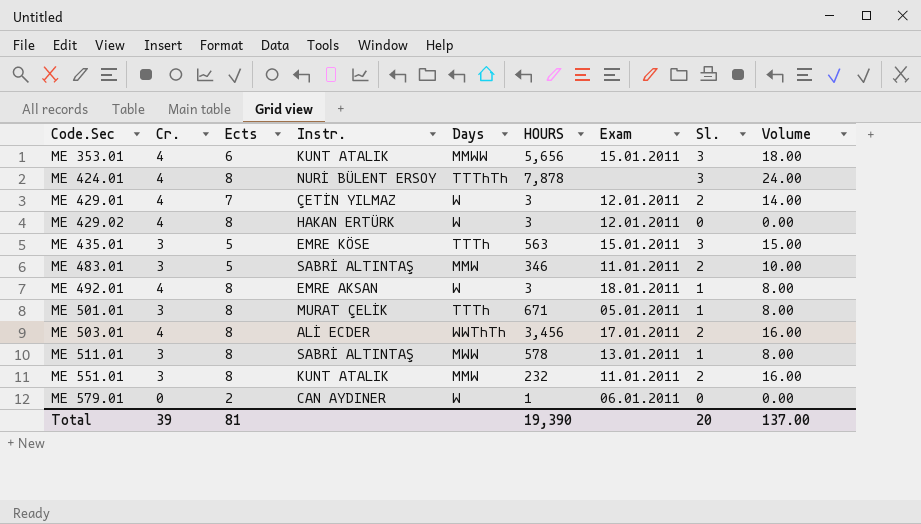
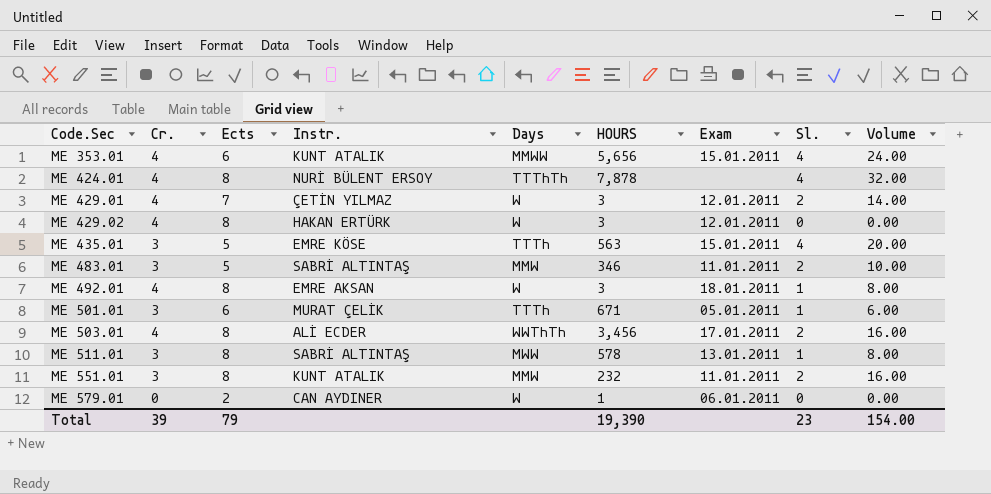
ME 353.01 | Sl.: 3 -> 4
ME 353.01 | Volume: 18.00 -> 24.00
ME 424.01 | Sl.: 3 -> 4
ME 424.01 | Volume: 24.00 -> 32.00
ME 435.01 | Sl.: 3 -> 4
ME 435.01 | Volume: 15.00 -> 20.00
ME 501.01 | Ects: 8 -> 6
ME 501.01 | Volume: 8.00 -> 6.00
Total | Ects: 81 -> 79
Total | Sl.: 20 -> 23
Total | Volume: 137.00 -> 154.00

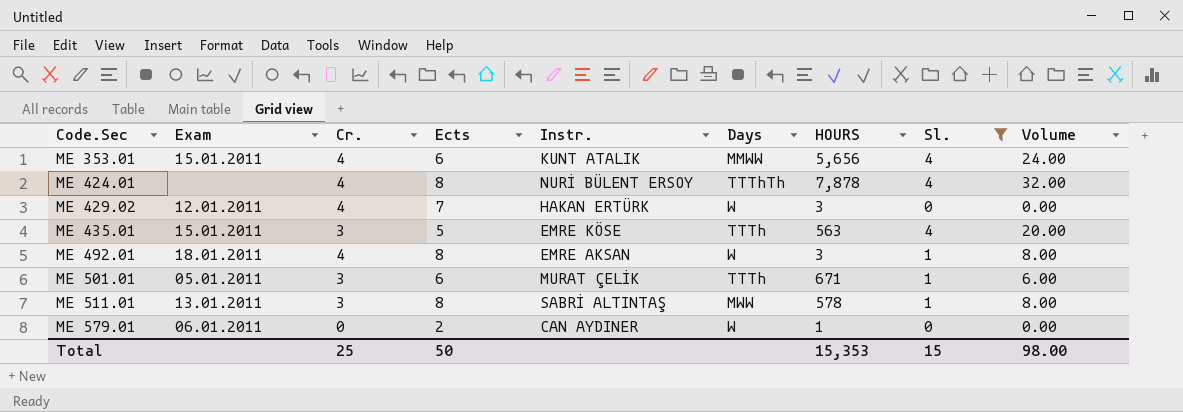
filter: none -> Sl. != 2
column Exam | position: 7 -> 2
ME 429.02 | Ects: 8 -> 7
Total | Cr.: 39 -> 25
Total | Ects: 79 -> 50
Total | HOURS: 19,390 -> 15,353
Total | Sl.: 23 -> 15
Total | Volume: 154.00 -> 98.00

